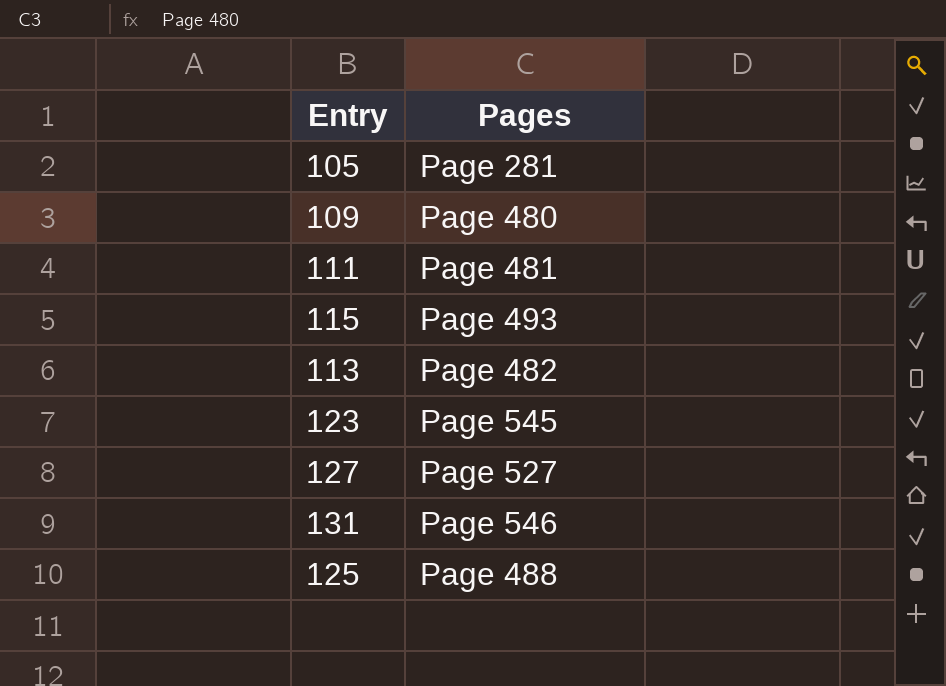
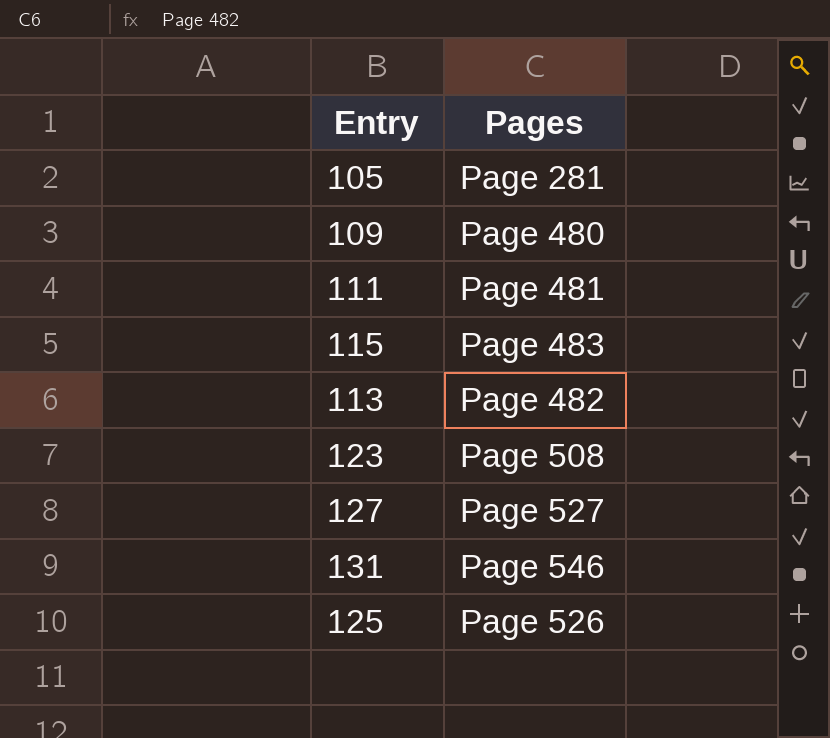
115 | Pages: Page 493 -> Page 483
123 | Pages: Page 545 -> Page 508
125 | Pages: Page 488 -> Page 526

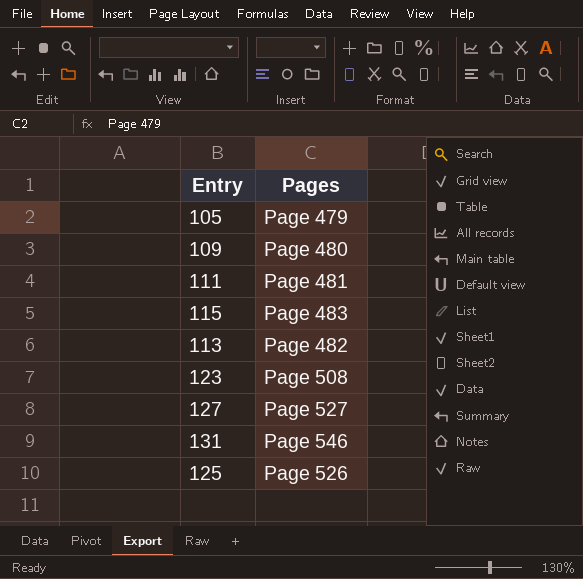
105 | Pages: Page 281 -> Page 479

